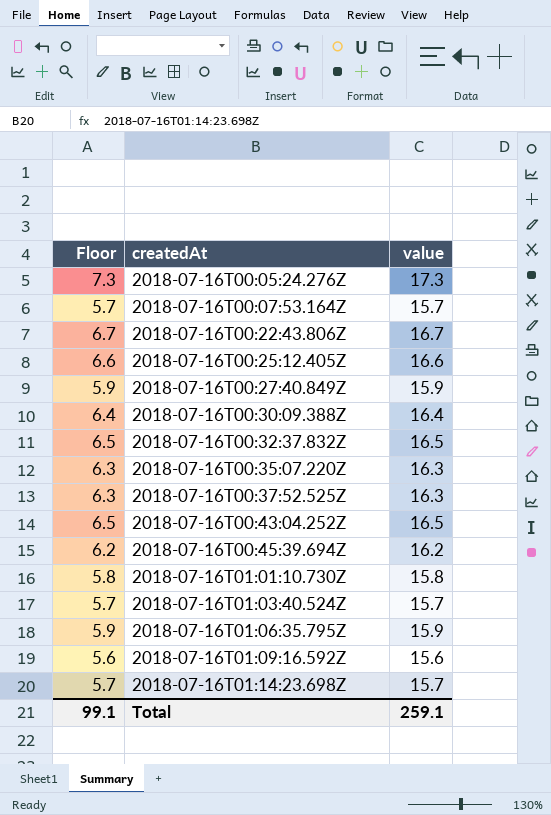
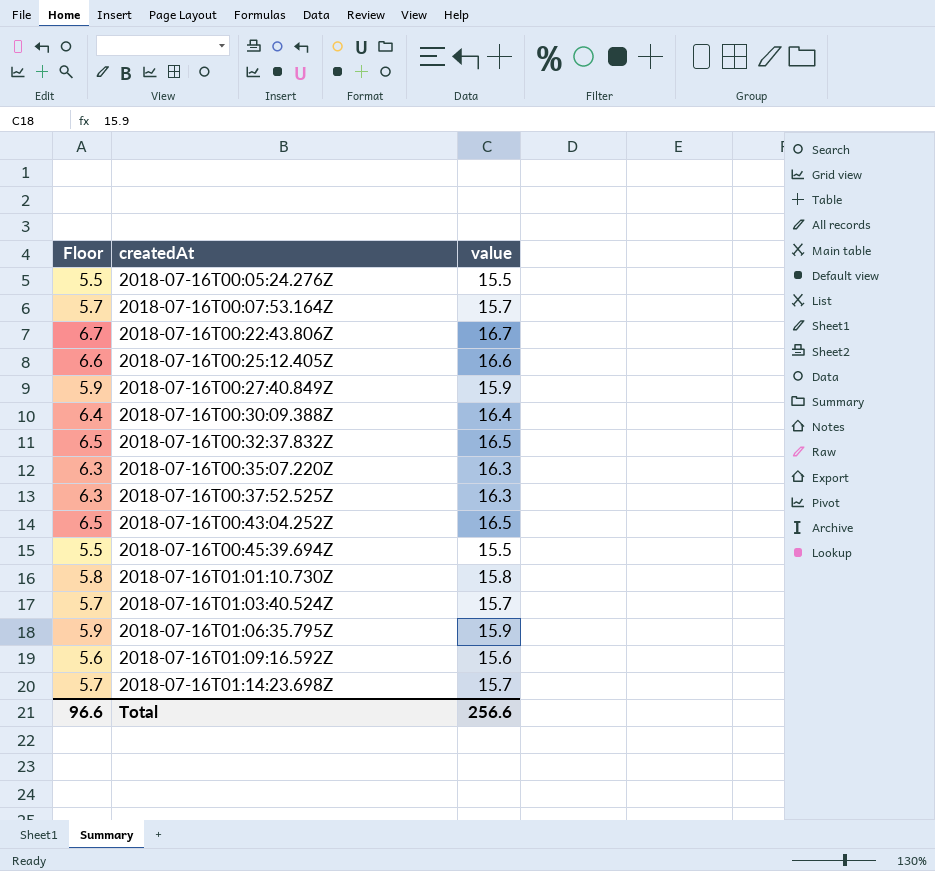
2018-07-16T00:05:24.276Z | Floor: 7.3 -> 5.5
2018-07-16T00:05:24.276Z | value: 17.3 -> 15.5
2018-07-16T00:45:39.694Z | Floor: 6.2 -> 5.5
2018-07-16T00:45:39.694Z | value: 16.2 -> 15.5
Total | Floor: 99.1 -> 96.6
Total | value: 259.1 -> 256.6

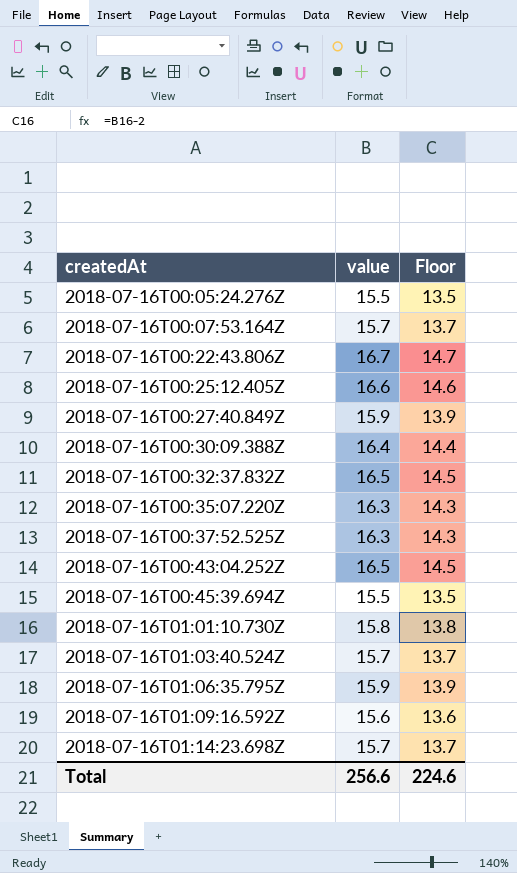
column Floor | formula: [value] - 10 -> [value] - 2
column Floor | position: 1 -> 3
Total | Floor: 96.6 -> 224.6

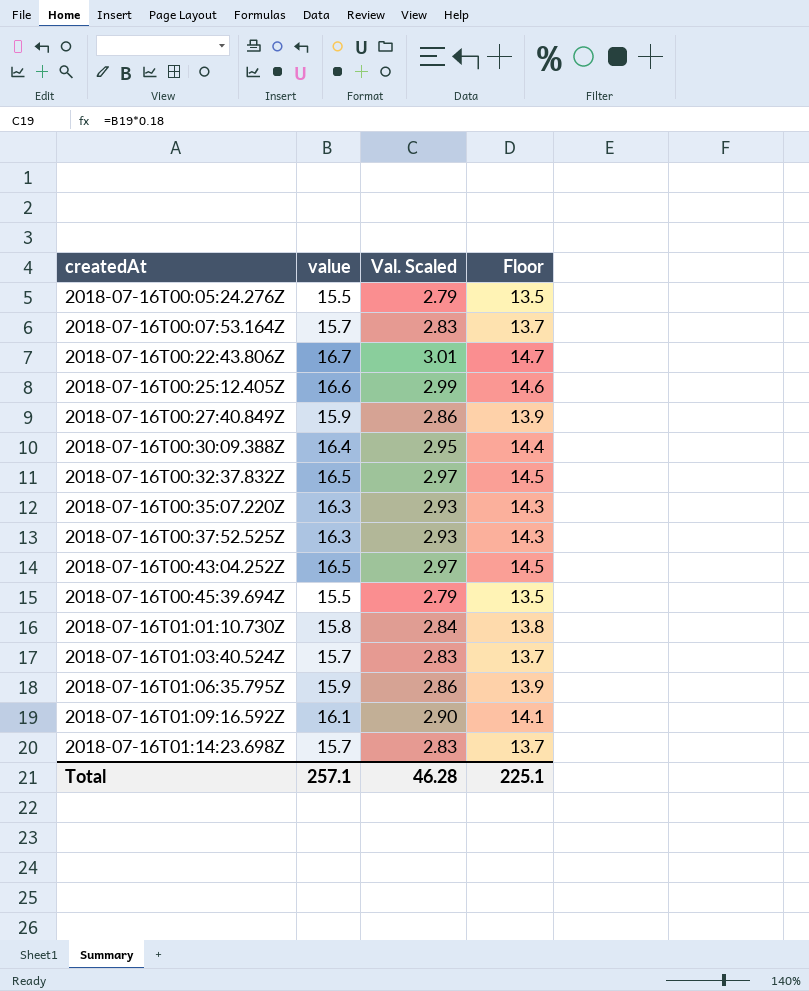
column Val. Scaled | formula: none -> [value] * 0.18
2018-07-16T01:09:16.592Z | value: 15.6 -> 16.1
2018-07-16T01:09:16.592Z | Floor: 13.6 -> 14.1
Total | value: 256.6 -> 257.1
Total | Floor: 224.6 -> 225.1

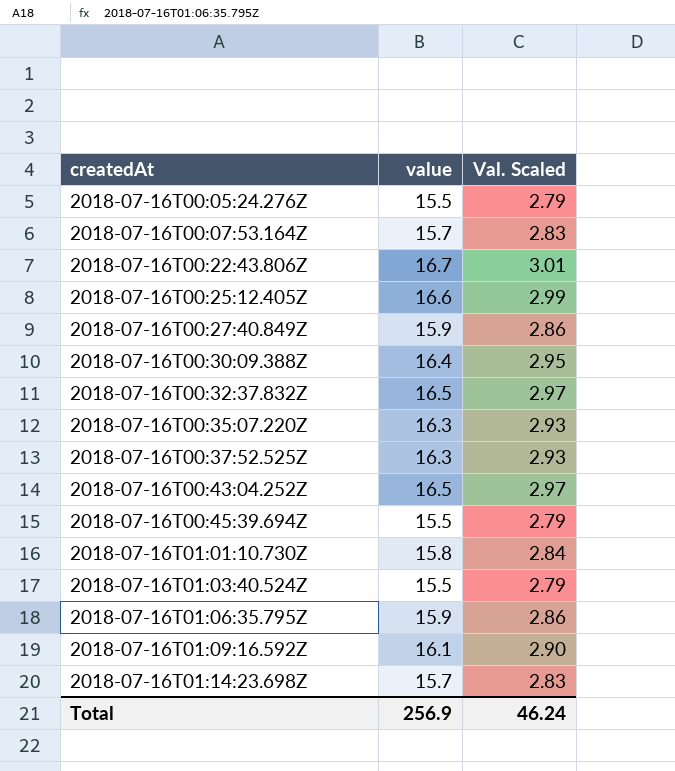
column Floor | formula: [value] - 2 -> none
2018-07-16T01:03:40.524Z | value: 15.7 -> 15.5
2018-07-16T01:03:40.524Z | Val. Scaled: 2.83 -> 2.79
Total | value: 257.1 -> 256.9
Total | Val. Scaled: 46.28 -> 46.24

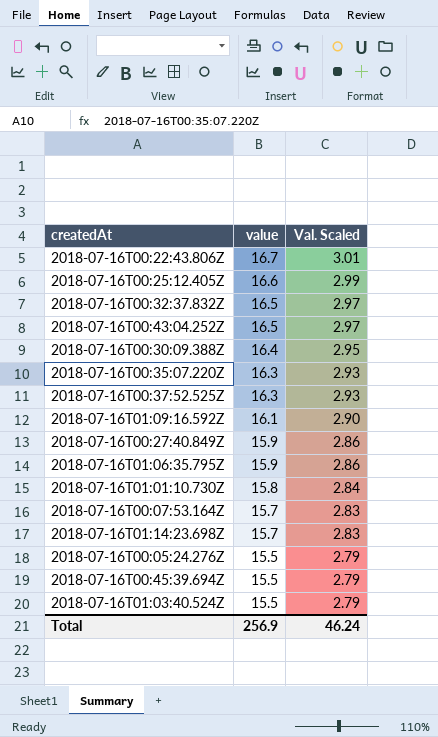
row order: createdAt ascending -> value descending

